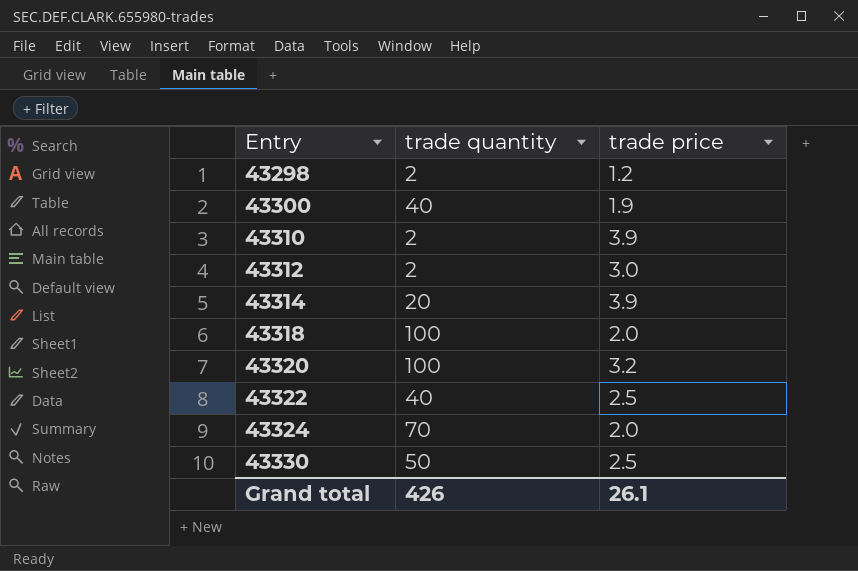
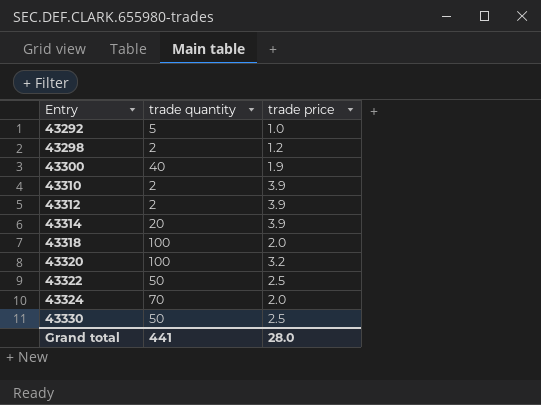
row 43292: none -> 5 | 1.0
43312 | trade price: 3.0 -> 3.9
43322 | trade quantity: 40 -> 50
Grand total | trade quantity: 426 -> 441
Grand total | trade price: 26.1 -> 28.0

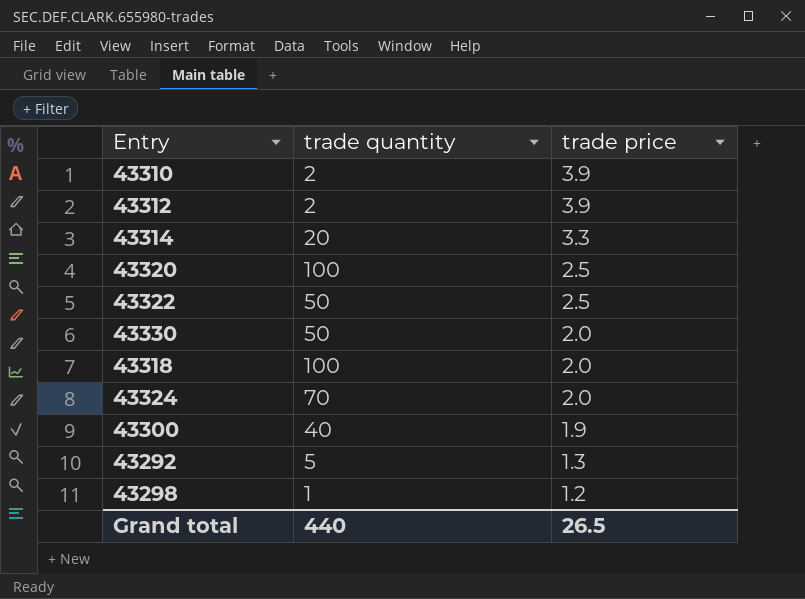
row order: Entry ascending -> trade price descending
43314 | trade price: 3.9 -> 3.3
43320 | trade price: 3.2 -> 2.5
43330 | trade price: 2.5 -> 2.0
43292 | trade price: 1.0 -> 1.3
43298 | trade quantity: 2 -> 1
Grand total | trade quantity: 441 -> 440
Grand total | trade price: 28.0 -> 26.5

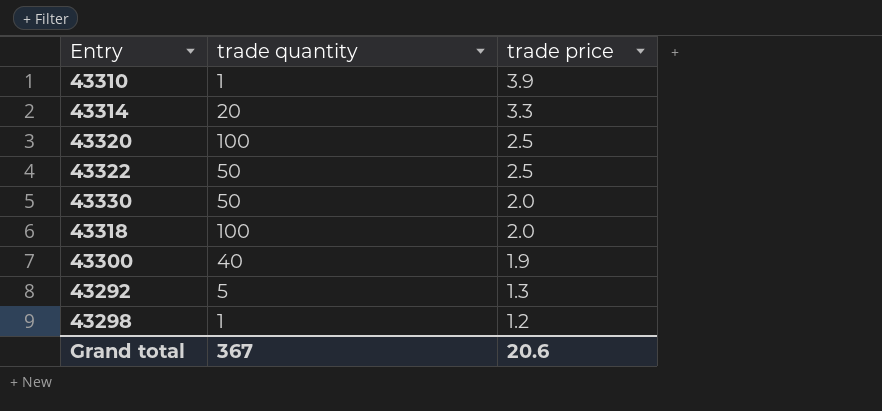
row 43312: 2 | 3.9 -> none
row 43324: 70 | 2.0 -> none
43310 | trade quantity: 2 -> 1
Grand total | trade quantity: 440 -> 367
Grand total | trade price: 26.5 -> 20.6

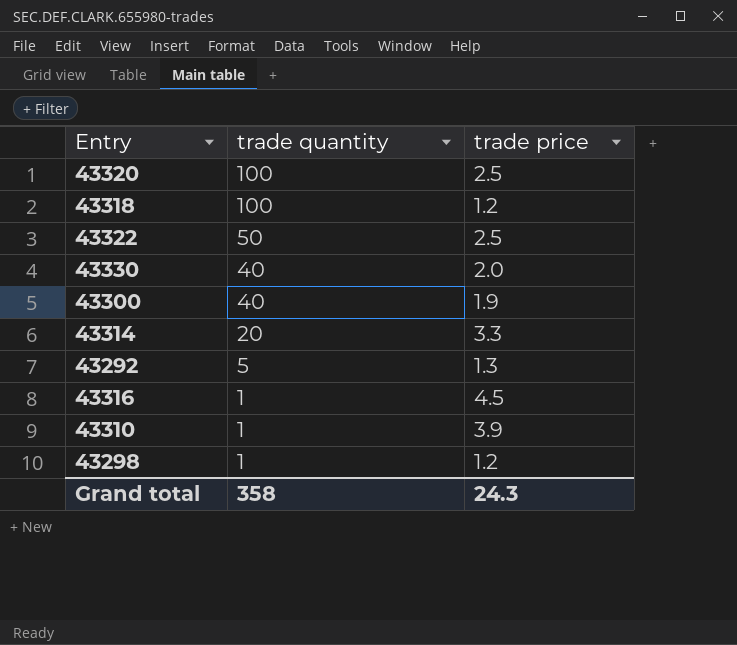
row order: trade price descending -> trade quantity descending
43318 | trade price: 2.0 -> 1.2
43330 | trade quantity: 50 -> 40
row 43316: none -> 1 | 4.5
Grand total | trade quantity: 367 -> 358
Grand total | trade price: 20.6 -> 24.3

